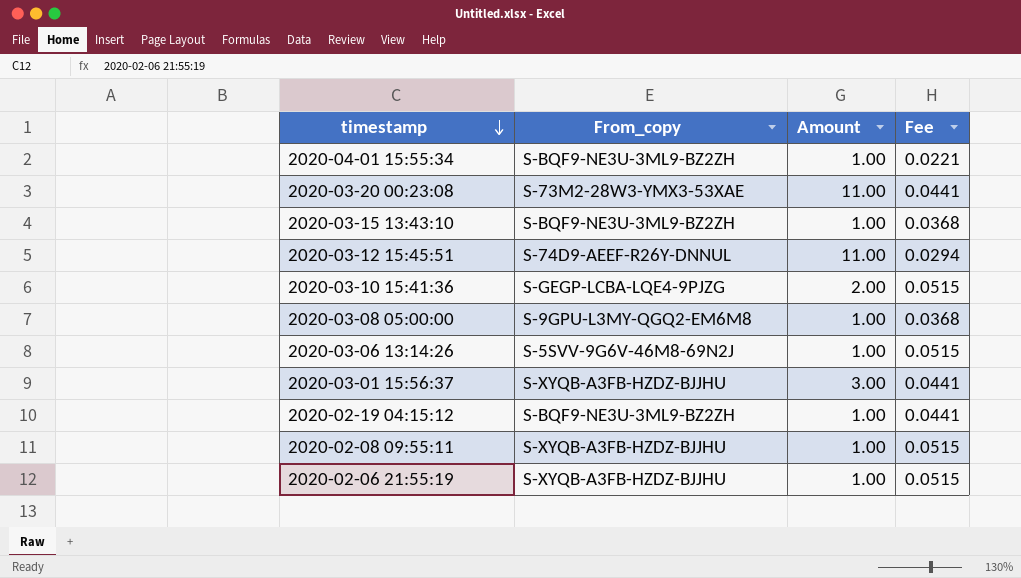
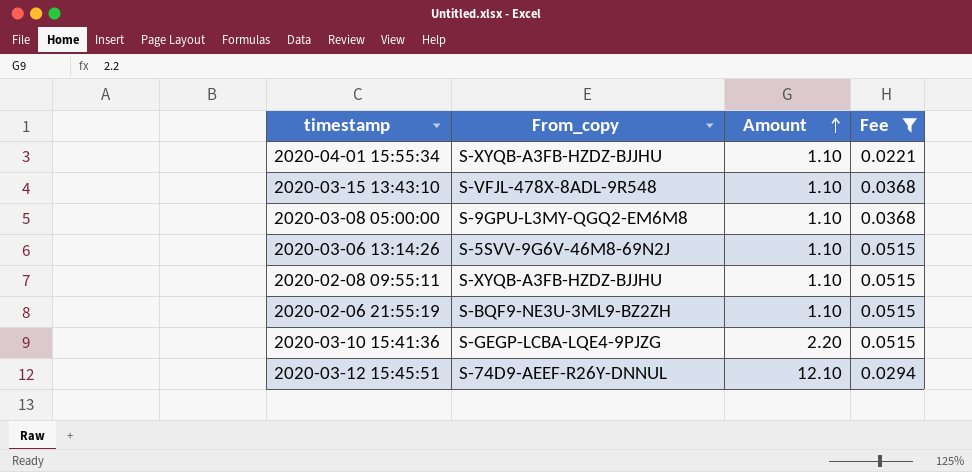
filter: none -> Fee != 0.0441
row order: timestamp descending -> Amount ascending
2020-04-01 15:55:34 | From_copy: S-BQF9-NE3U-3ML9-BZ2ZH -> S-XYQB-A3FB-HZDZ-BJJHU
2020-04-01 15:55:34 | Amount: 1.00 -> 1.10
2020-03-15 13:43:10 | From_copy: S-BQF9-NE3U-3ML9-BZ2ZH -> S-VFJL-478X-8ADL-9R548
2020-03-15 13:43:10 | Amount: 1.00 -> 1.10
2020-03-08 05:00:00 | Amount: 1.00 -> 1.10
2020-03-06 13:14:26 | Amount: 1.00 -> 1.10
2020-02-08 09:55:11 | Amount: 1.00 -> 1.10
2020-02-06 21:55:19 | From_copy: S-XYQB-A3FB-HZDZ-BJJHU -> S-BQF9-NE3U-3ML9-BZ2ZH
2020-02-06 21:55:19 | Amount: 1.00 -> 1.10
2020-03-10 15:41:36 | Amount: 2.00 -> 2.20
2020-03-12 15:45:51 | Amount: 11.00 -> 12.10

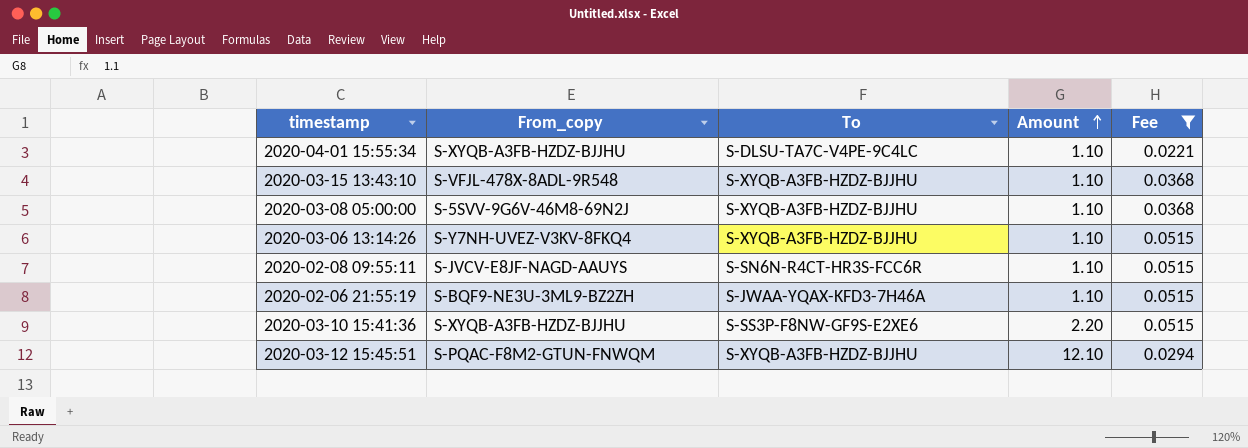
column To | position: none -> 3
2020-03-08 05:00:00 | From_copy: S-9GPU-L3MY-QGQ2-EM6M8 -> S-5SVV-9G6V-46M8-69N2J
2020-03-06 13:14:26 | From_copy: S-5SVV-9G6V-46M8-69N2J -> S-Y7NH-UVEZ-V3KV-8FKQ4
2020-02-08 09:55:11 | From_copy: S-XYQB-A3FB-HZDZ-BJJHU -> S-JVCV-E8JF-NAGD-AAUYS
2020-03-10 15:41:36 | From_copy: S-GEGP-LCBA-LQE4-9PJZG -> S-XYQB-A3FB-HZDZ-BJJHU
2020-03-12 15:45:51 | From_copy: S-74D9-AEEF-R26Y-DNNUL -> S-PQAC-F8M2-GTUN-FNWQM

